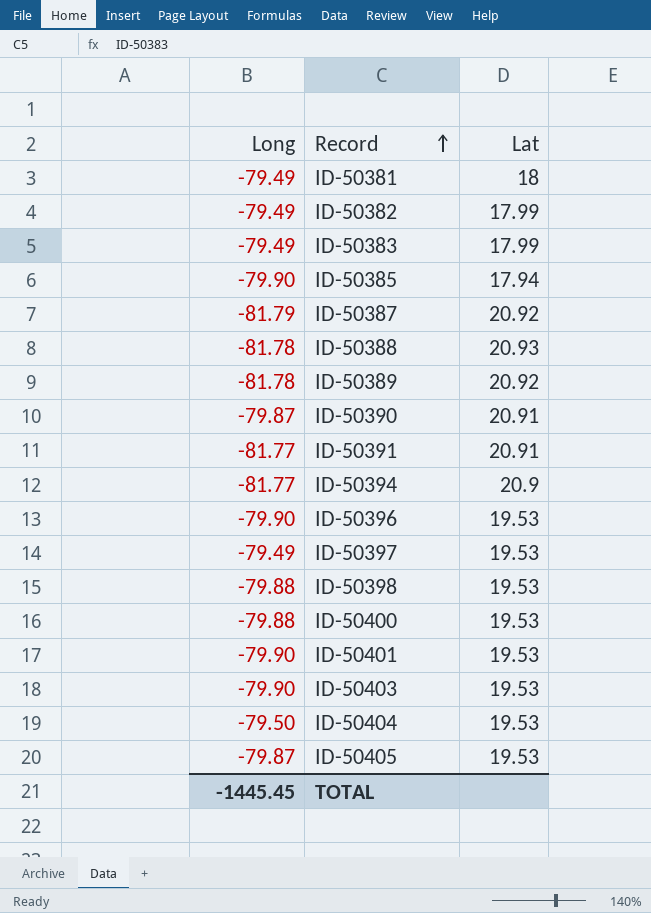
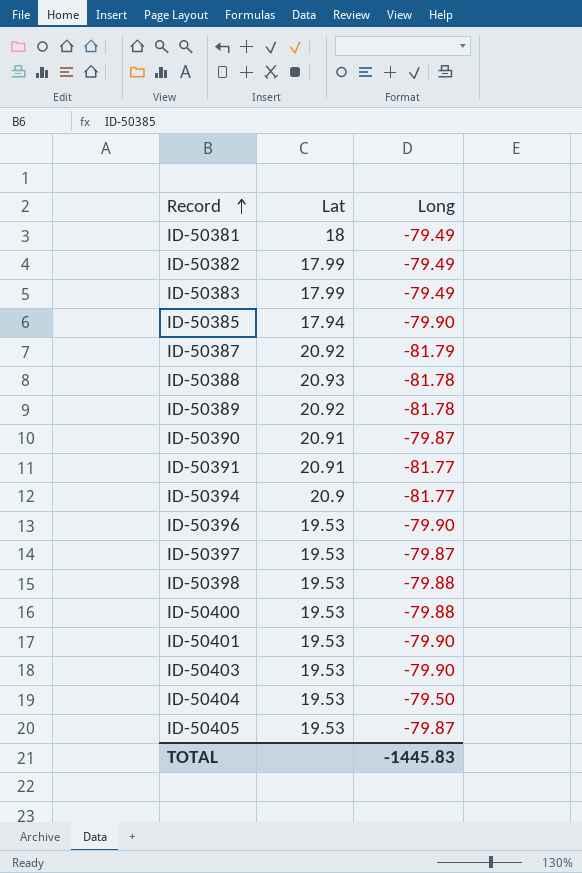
column Long | position: 1 -> 3
ID-50397 | Long: -79.49 -> -79.87
TOTAL | Long: -1445.45 -> -1445.83

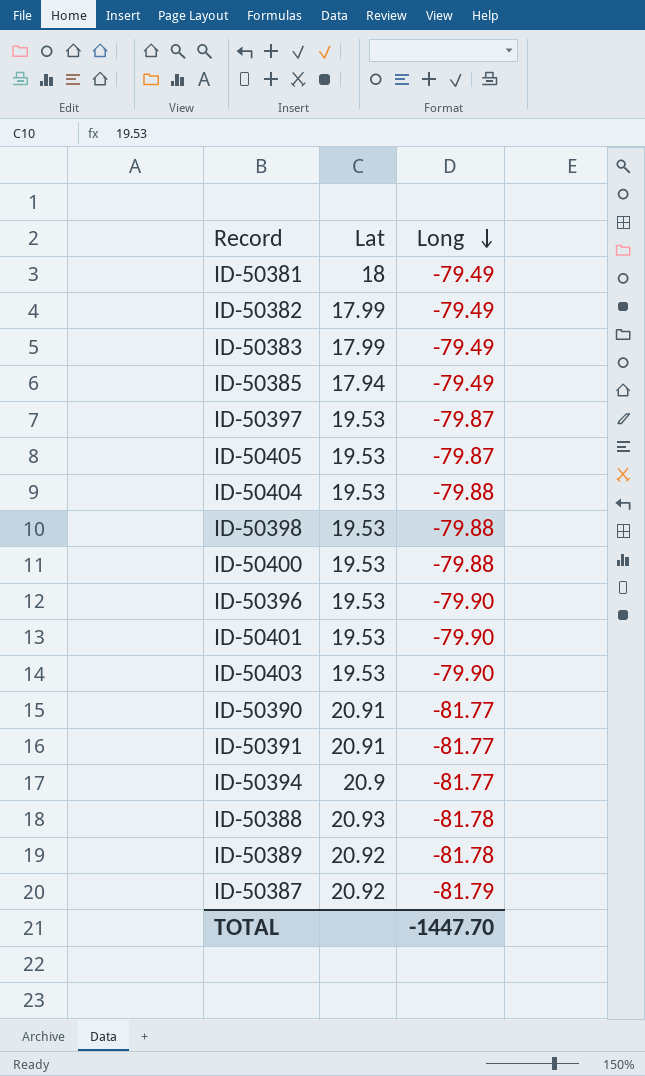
row order: Record ascending -> Long descending
ID-50385 | Long: -79.90 -> -79.49
ID-50404 | Long: -79.50 -> -79.88
ID-50390 | Long: -79.87 -> -81.77
TOTAL | Long: -1445.83 -> -1447.70

